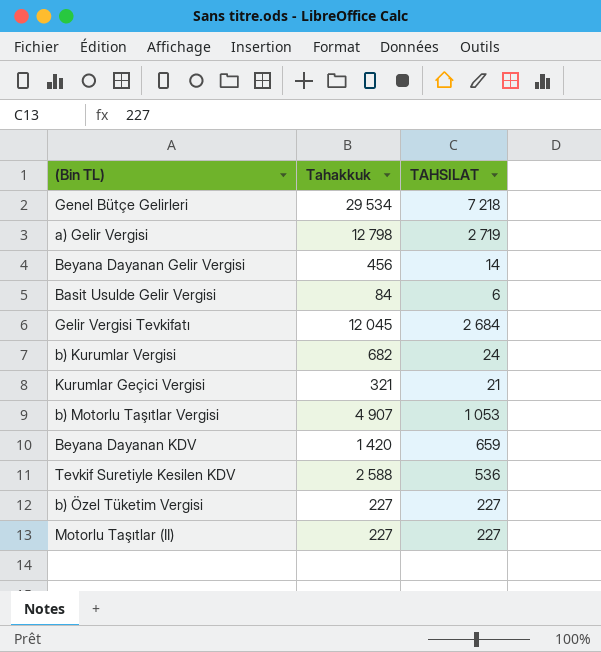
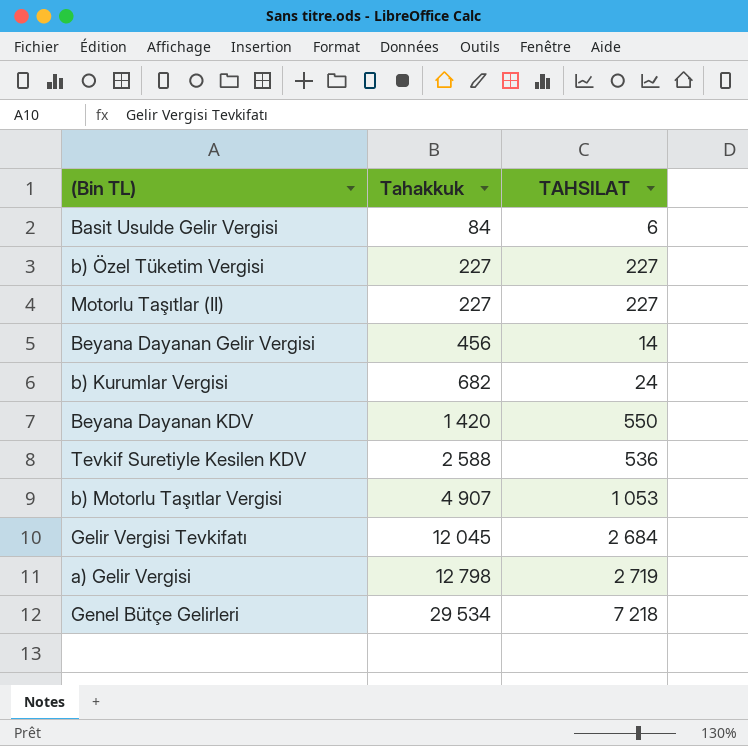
row order: none -> Tahakkuk ascending
row Kurumlar Geçici Vergisi: 321 | 21 -> none
Beyana Dayanan KDV | TAHSILAT: 659 -> 550

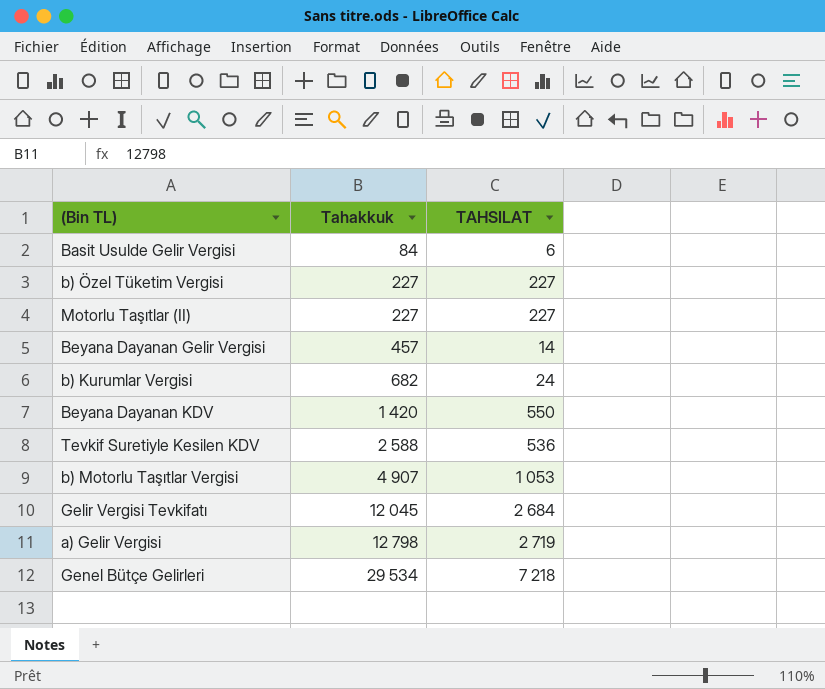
Beyana Dayanan Gelir Vergisi | Tahakkuk: 456 -> 457

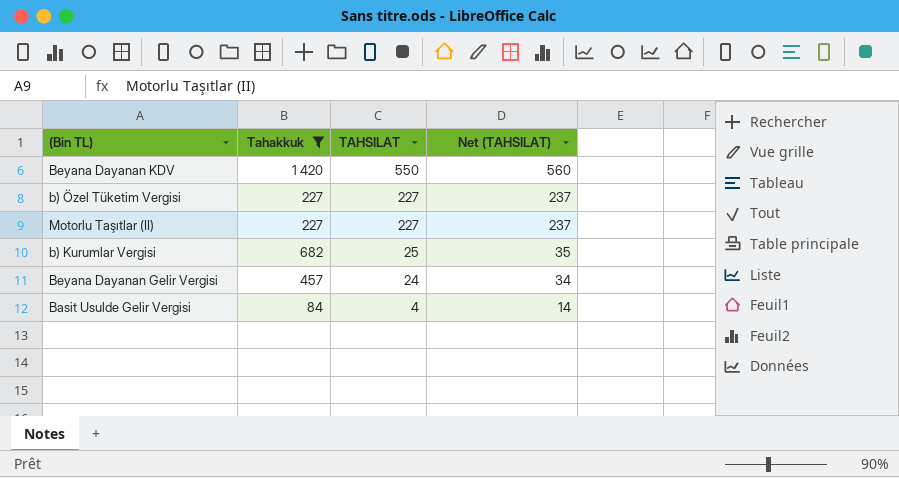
filter: none -> Tahakkuk <= 1 420
row order: Tahakkuk ascending -> TAHSILAT descending
column Net (TAHSILAT) | formula: none -> [TAHSILAT] + 10
b) Kurumlar Vergisi | TAHSILAT: 24 -> 25
Beyana Dayanan Gelir Vergisi | TAHSILAT: 14 -> 24
Basit Usulde Gelir Vergisi | TAHSILAT: 6 -> 4

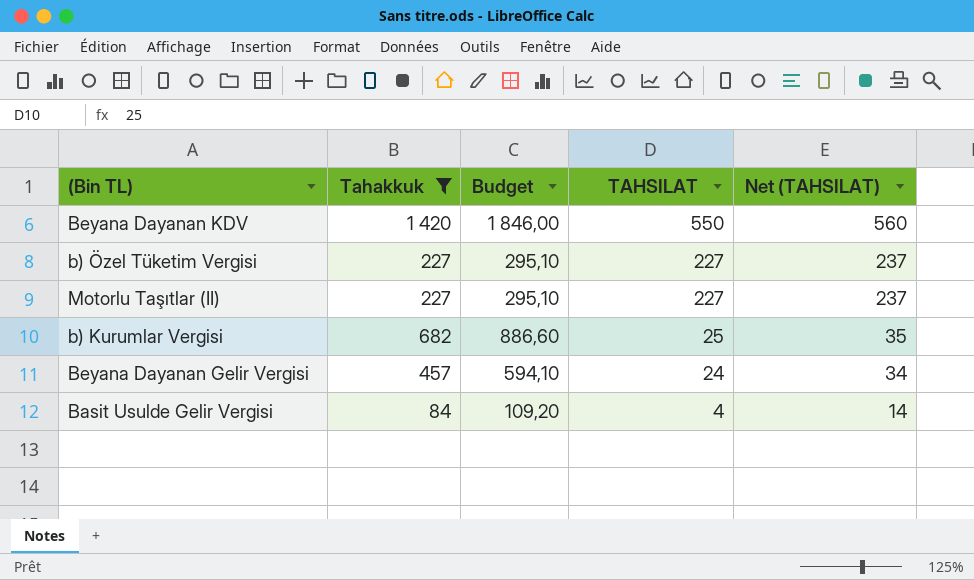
column Budget | formula: none -> [Tahakkuk] * 1,3

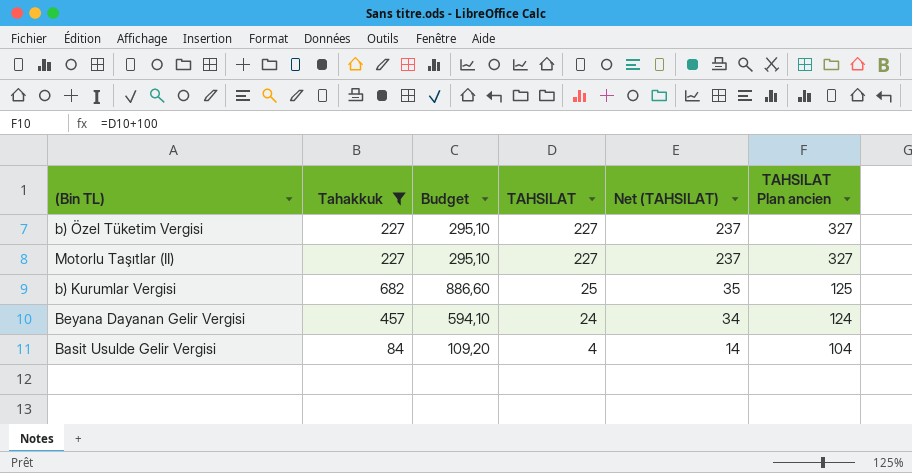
column TAHSILAT Plan ancien | formula: none -> [TAHSILAT] + 100
row Beyana Dayanan KDV: 1 420 | 1 846,00 | 550 | 560 -> none

